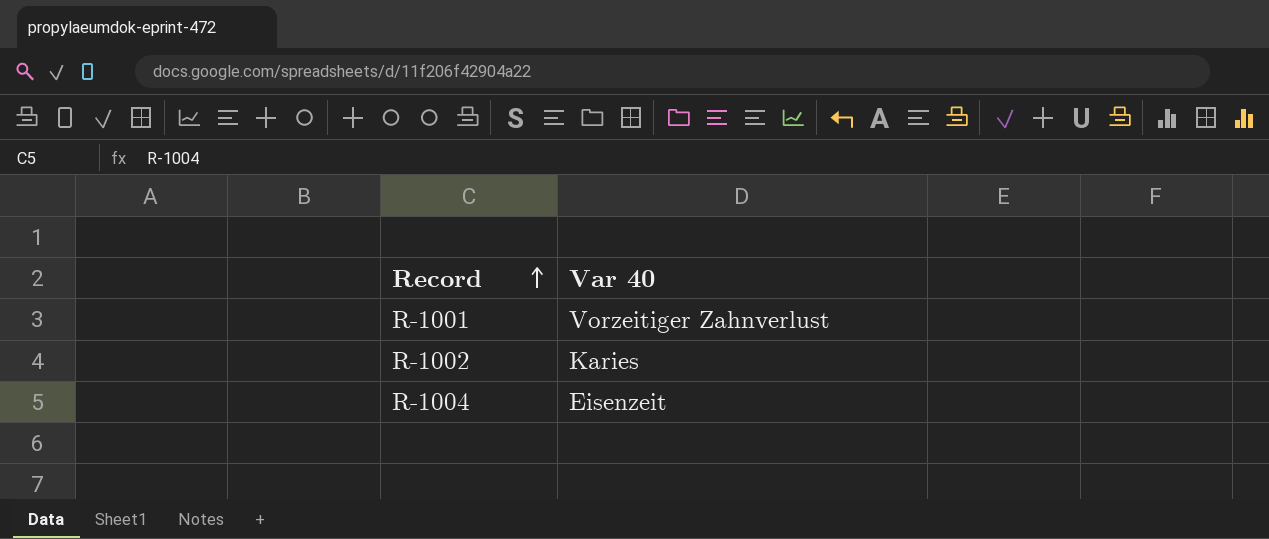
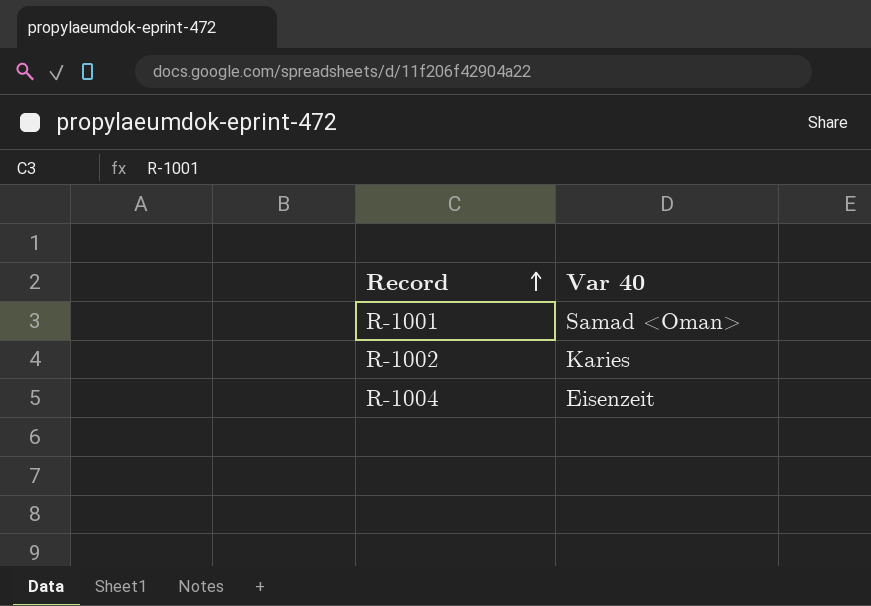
R-1001 | Var 40: Vorzeitiger Zahnverlust -> Samad <Oman>

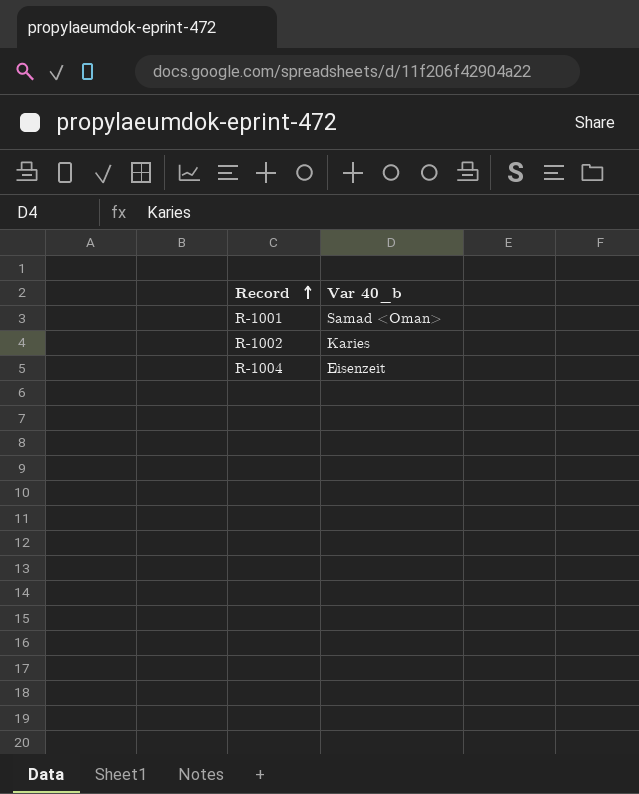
column name: Var 40 -> Var 40_b

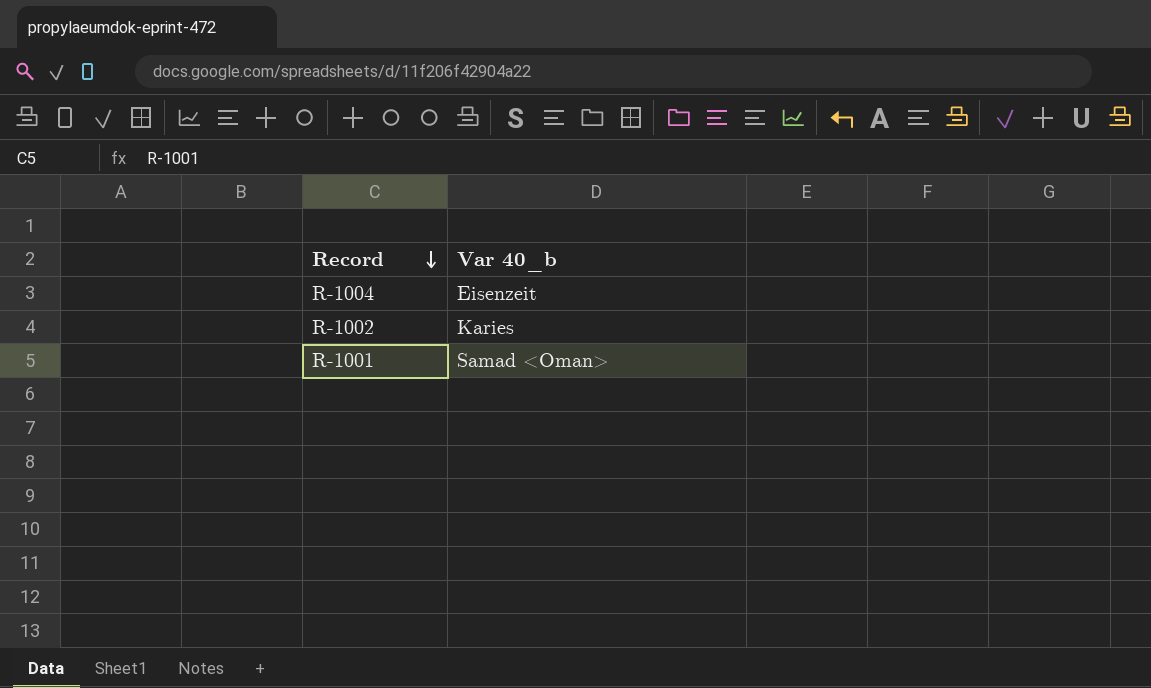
row order: Record ascending -> Record descending

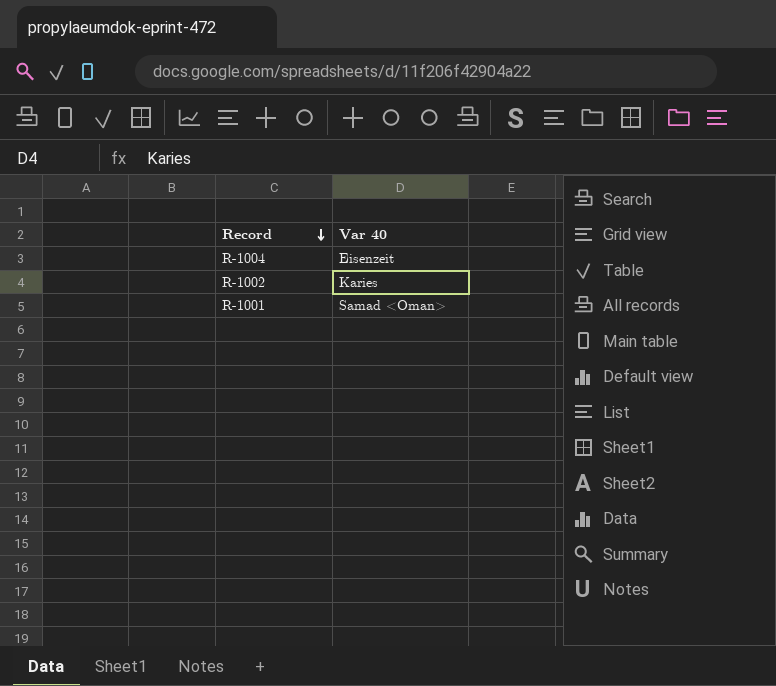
column name: Var 40_b -> Var 40

